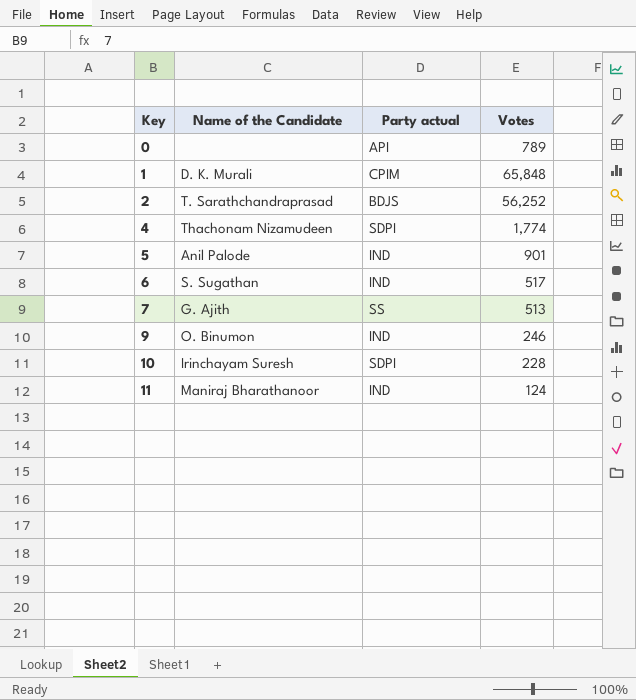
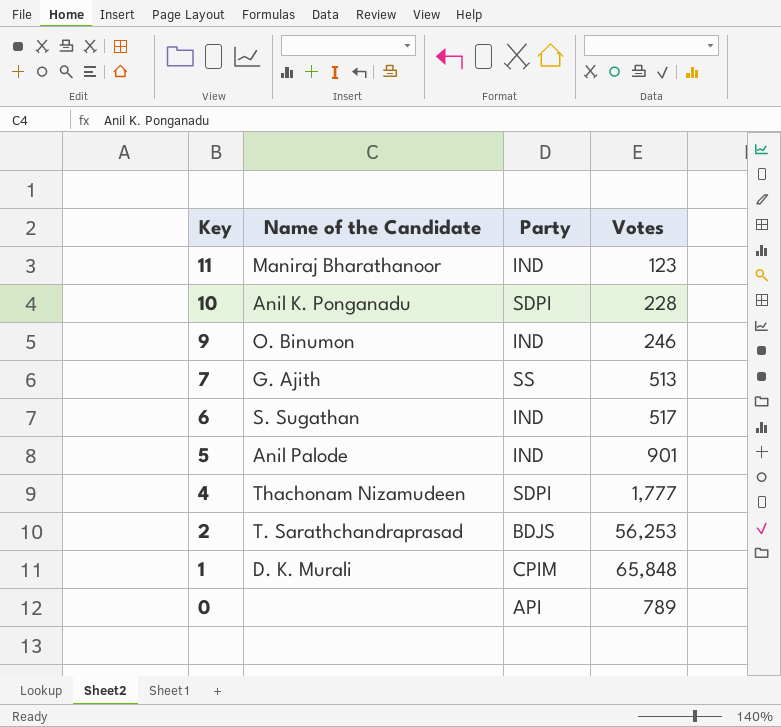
row order: Key ascending -> Key descending
column name: Party actual -> Party
11 | Votes: 124 -> 123
10 | Name of the Candidate: Irinchayam Suresh -> Anil K. Ponganadu
4 | Votes: 1,774 -> 1,777
2 | Votes: 56,252 -> 56,253

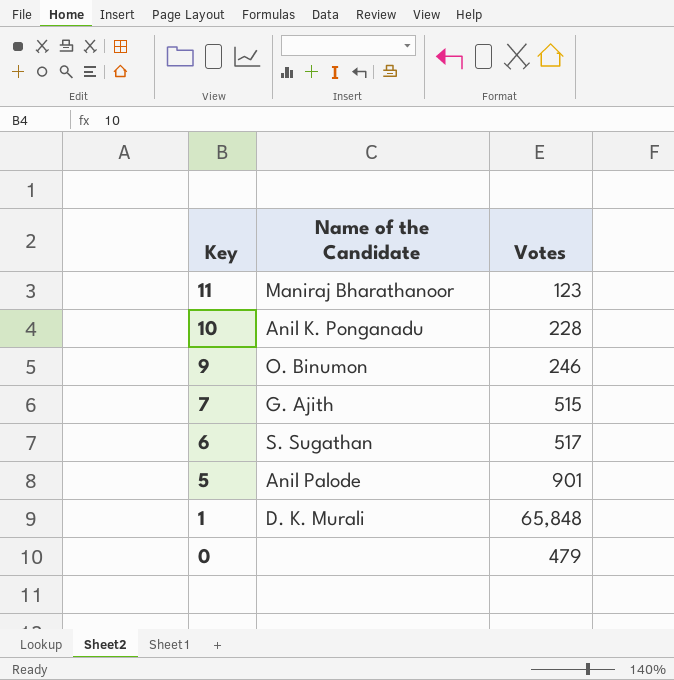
column Party | position: 3 -> none
row 4: Thachonam Nizamudeen | SDPI | 1,777 -> none
row 2: T. Sarathchandraprasad | BDJS | 56,253 -> none
7 | Votes: 513 -> 515
0 | Votes: 789 -> 479

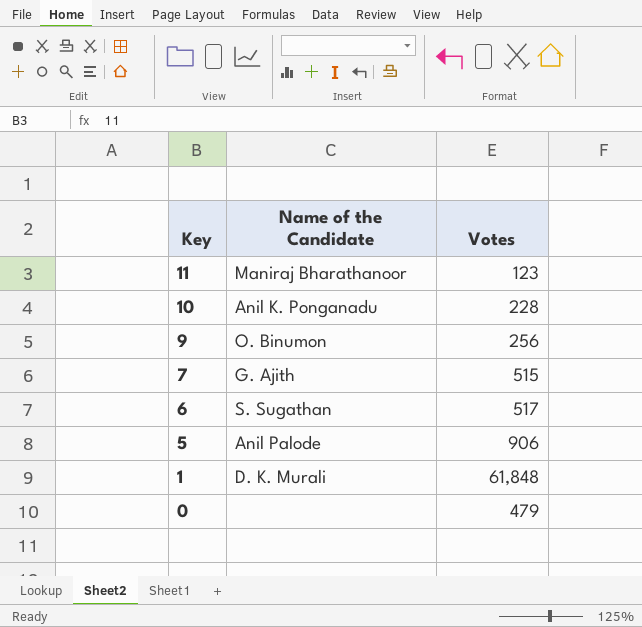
9 | Votes: 246 -> 256
5 | Votes: 901 -> 906
1 | Votes: 65,848 -> 61,848

